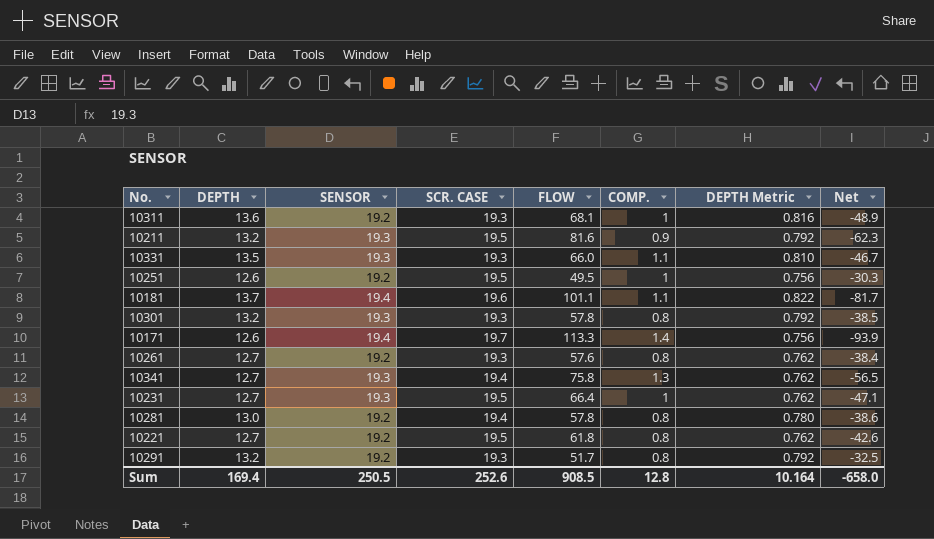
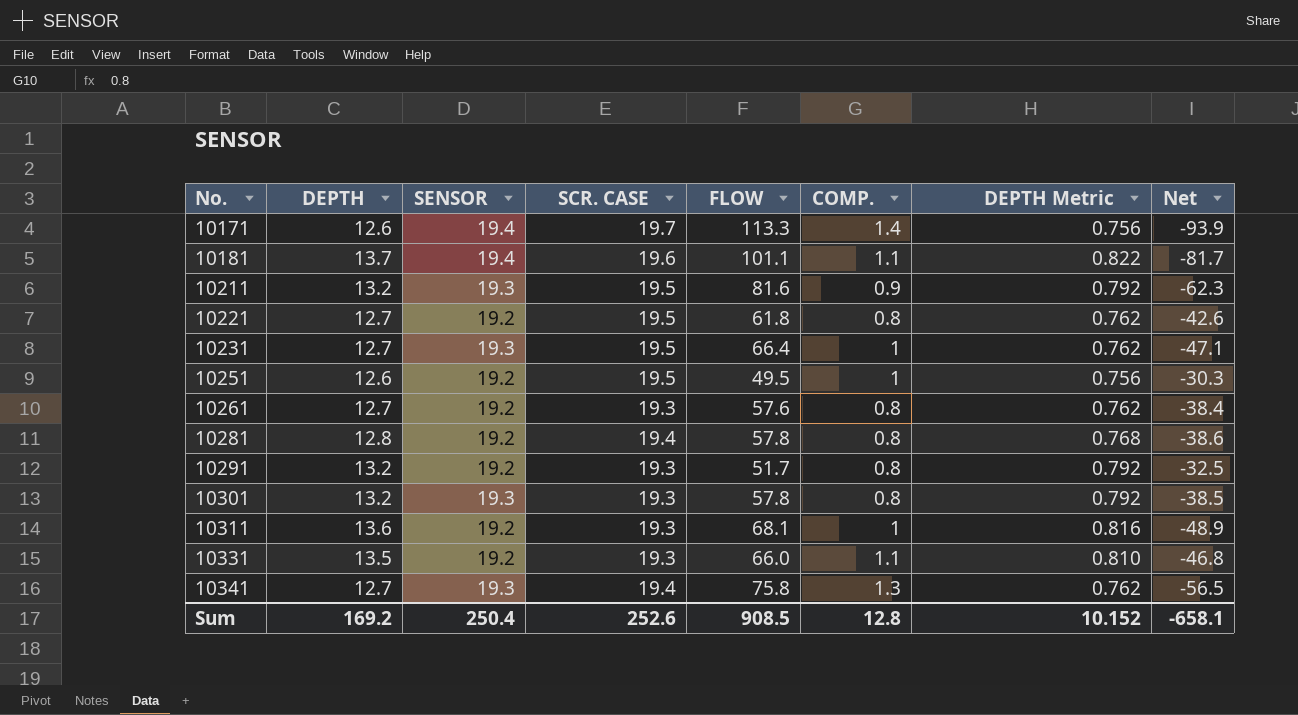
row order: none -> No. ascending
10281 | DEPTH: 13.0 -> 12.8
10281 | DEPTH Metric: 0.780 -> 0.768
10331 | SENSOR: 19.3 -> 19.2
10331 | Net: -46.7 -> -46.8
Sum | DEPTH: 169.4 -> 169.2
Sum | SENSOR: 250.5 -> 250.4
Sum | DEPTH Metric: 10.164 -> 10.152
Sum | Net: -658.0 -> -658.1

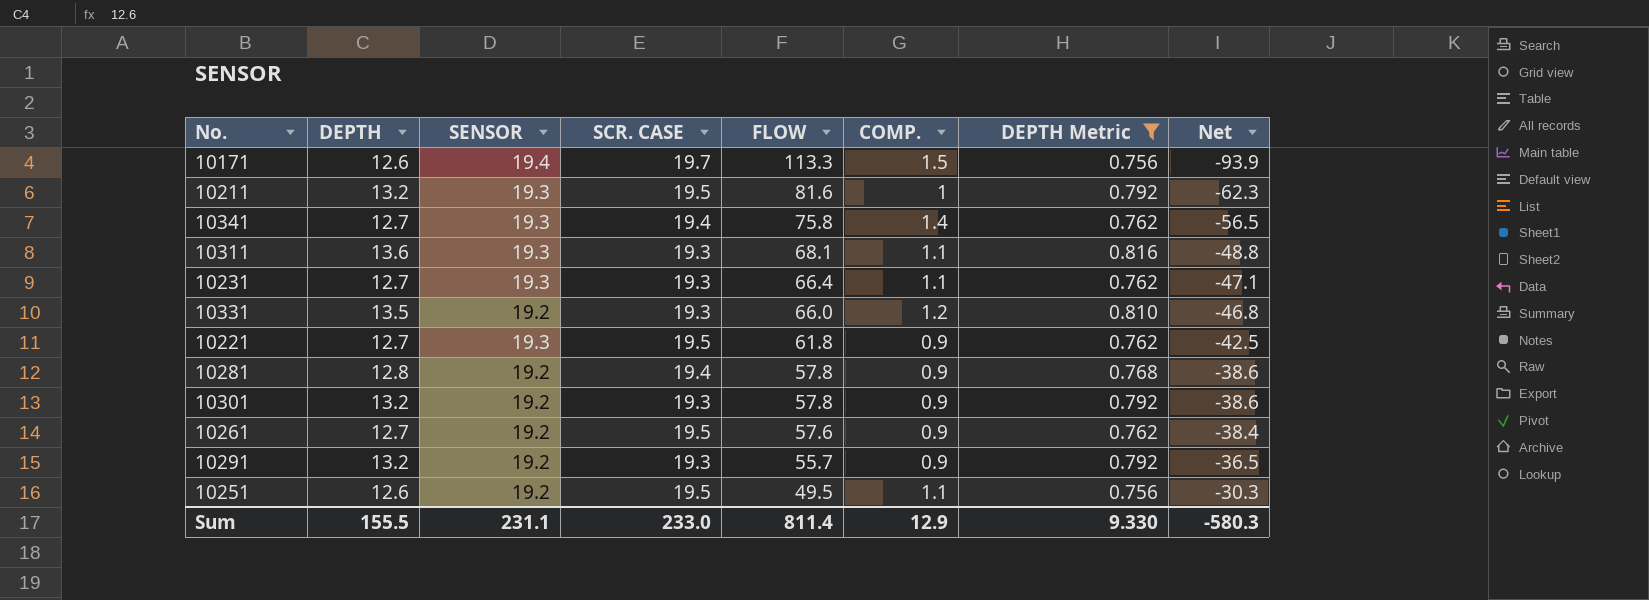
filter: none -> DEPTH Metric != 0.822
row order: No. ascending -> FLOW descending
10171 | COMP.: 1.4 -> 1.5
10211 | COMP.: 0.9 -> 1
10341 | COMP.: 1.3 -> 1.4
10311 | SENSOR: 19.2 -> 19.3
10311 | COMP.: 1 -> 1.1
10311 | Net: -48.9 -> -48.8
10231 | SCR. CASE: 19.5 -> 19.3
10231 | COMP.: 1 -> 1.1
10331 | COMP.: 1.1 -> 1.2
10221 | SENSOR: 19.2 -> 19.3
10221 | COMP.: 0.8 -> 0.9
10221 | Net: -42.6 -> -42.5
10281 | COMP.: 0.8 -> 0.9
10301 | SENSOR: 19.3 -> 19.2
10301 | COMP.: 0.8 -> 0.9
10301 | Net: -38.5 -> -38.6
10261 | SCR. CASE: 19.3 -> 19.5
10261 | COMP.: 0.8 -> 0.9
10291 | FLOW: 51.7 -> 55.7
10291 | COMP.: 0.8 -> 0.9
10291 | Net: -32.5 -> -36.5
10251 | COMP.: 1 -> 1.1
Sum | DEPTH: 169.2 -> 155.5
Sum | SENSOR: 250.4 -> 231.1
Sum | SCR. CASE: 252.6 -> 233.0
Sum | FLOW: 908.5 -> 811.4
Sum | COMP.: 12.8 -> 12.9
Sum | DEPTH Metric: 10.152 -> 9.330
Sum | Net: -658.1 -> -580.3

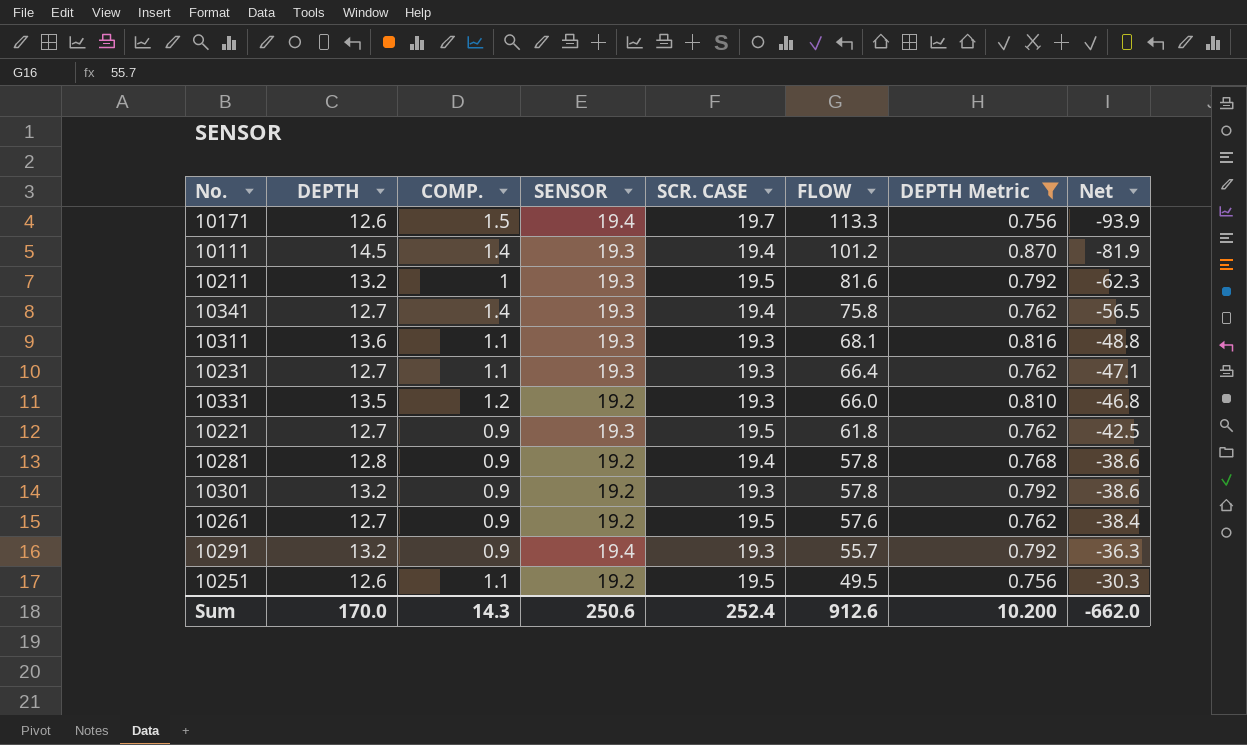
column COMP. | position: 6 -> 3
row 10111: none -> 14.5 | 1.4 | 19.3 | 19.4 | 101.2 | 0.870 | -81.9
10291 | SENSOR: 19.2 -> 19.4
10291 | Net: -36.5 -> -36.3
Sum | DEPTH: 155.5 -> 170.0
Sum | COMP.: 12.9 -> 14.3
Sum | SENSOR: 231.1 -> 250.6
Sum | SCR. CASE: 233.0 -> 252.4
Sum | FLOW: 811.4 -> 912.6
Sum | DEPTH Metric: 9.330 -> 10.200
Sum | Net: -580.3 -> -662.0

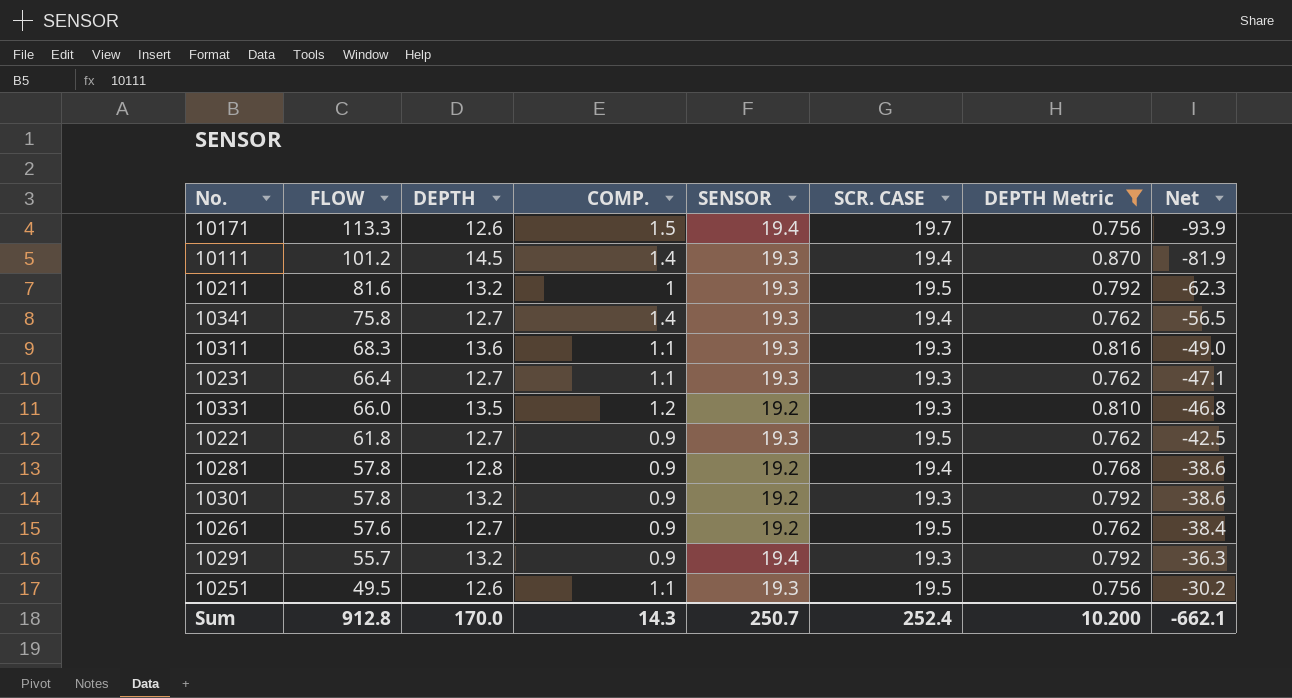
column FLOW | position: 6 -> 2
10311 | FLOW: 68.1 -> 68.3
10311 | Net: -48.8 -> -49.0
10251 | SENSOR: 19.2 -> 19.3
10251 | Net: -30.3 -> -30.2
Sum | FLOW: 912.6 -> 912.8
Sum | SENSOR: 250.6 -> 250.7
Sum | Net: -662.0 -> -662.1

